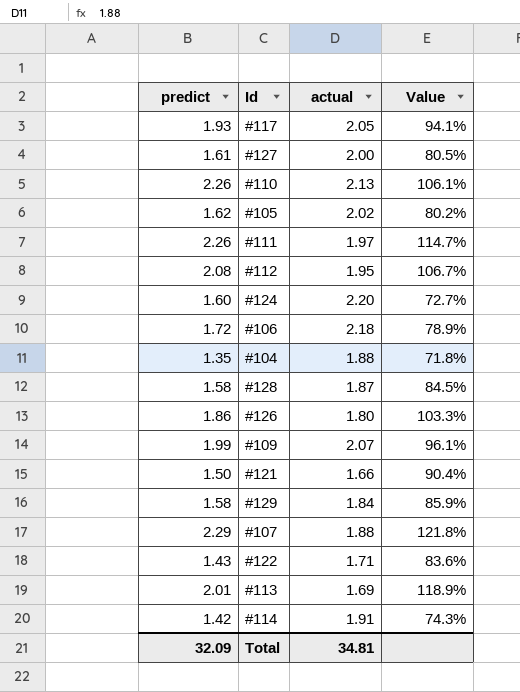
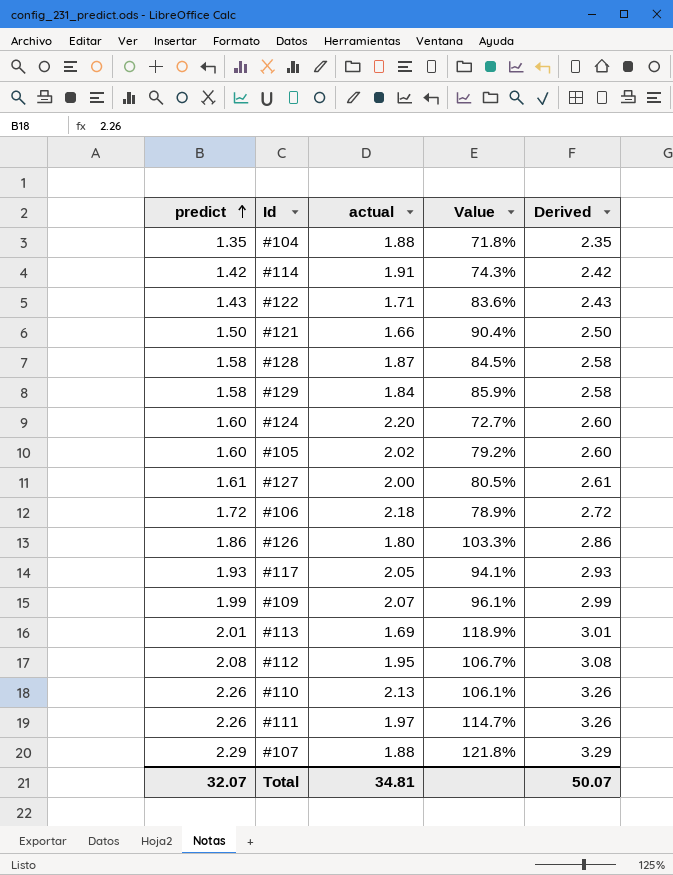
row order: none -> predict ascending
column Derived | formula: none -> [predict] + 1
#105 | predict: 1.62 -> 1.60
#105 | Value: 80.2% -> 79.2%
Total | predict: 32.09 -> 32.07

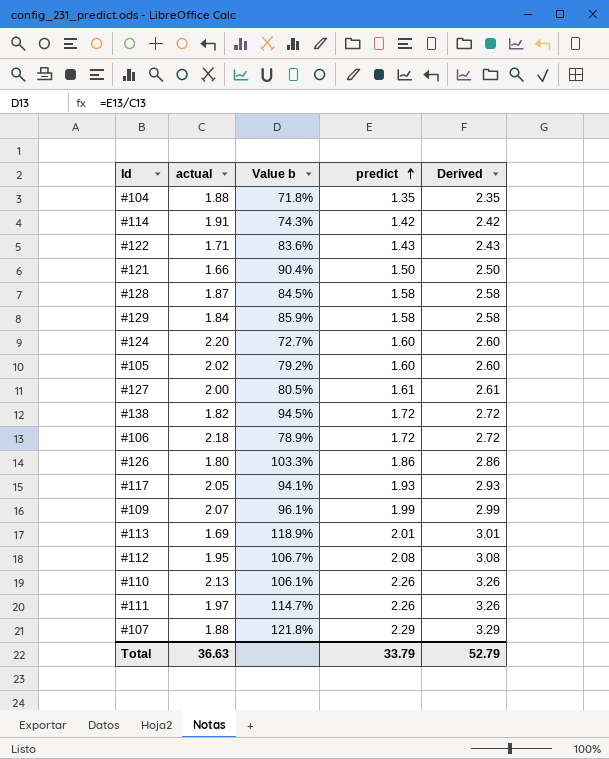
column name: Value -> Value b
column predict | position: 1 -> 4
row #138: none -> 1.82 | 94.5% | 1.72 | 2.72
Total | actual: 34.81 -> 36.63
Total | predict: 32.07 -> 33.79
Total | Derived: 50.07 -> 52.79

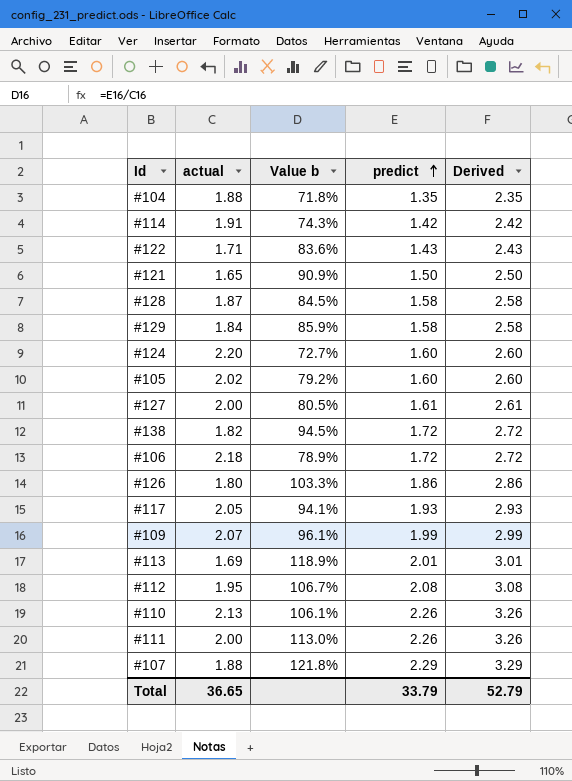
#121 | actual: 1.66 -> 1.65
#121 | Value b: 90.4% -> 90.9%
#111 | actual: 1.97 -> 2.00
#111 | Value b: 114.7% -> 113.0%
Total | actual: 36.63 -> 36.65

